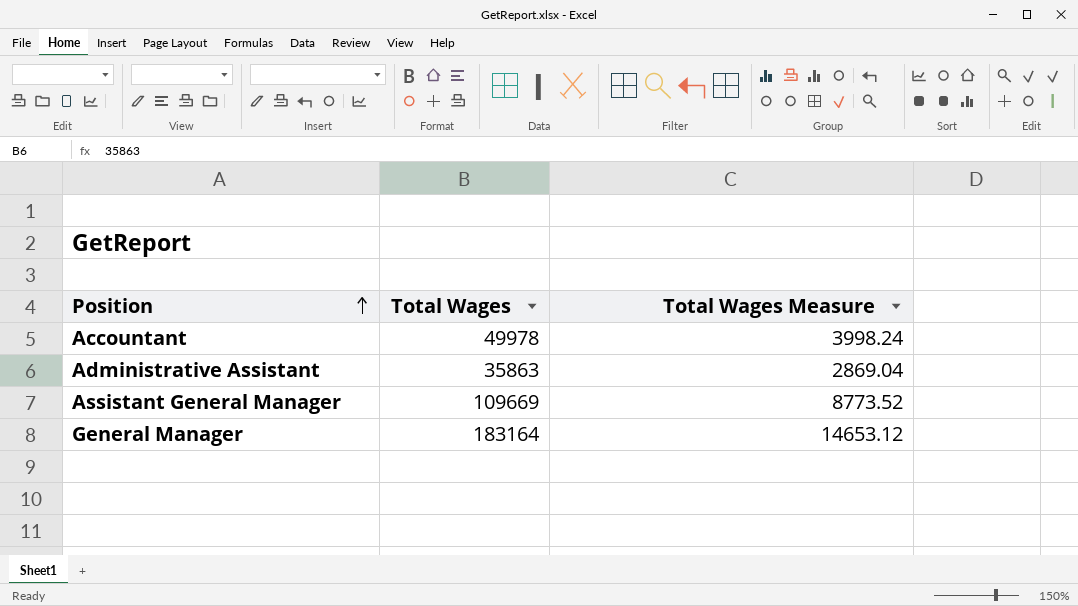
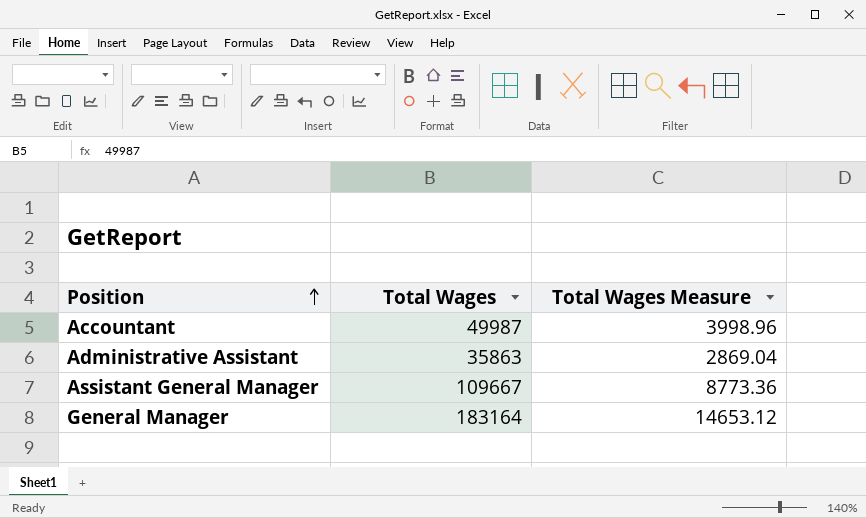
Accountant | Total Wages: 49978 -> 49987
Accountant | Total Wages Measure: 3998.24 -> 3998.96
Assistant General Manager | Total Wages: 109669 -> 109667
Assistant General Manager | Total Wages Measure: 8773.52 -> 8773.36

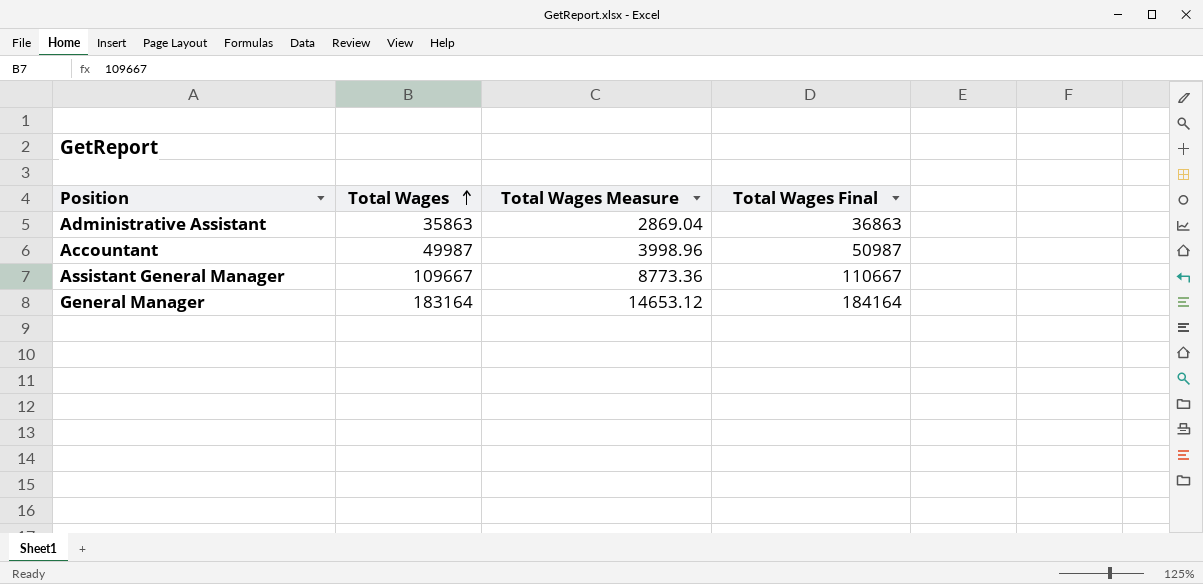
row order: Position ascending -> Total Wages ascending
column Total Wages Final | formula: none -> [Total Wages] + 1000

